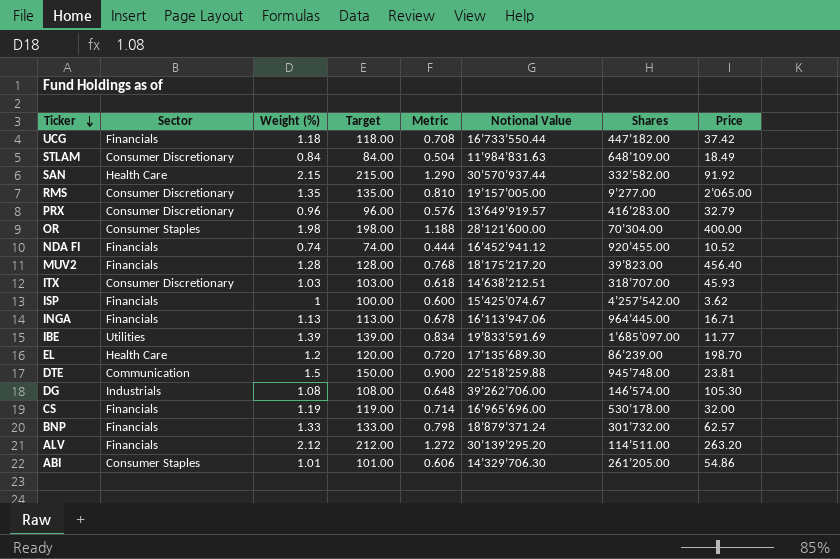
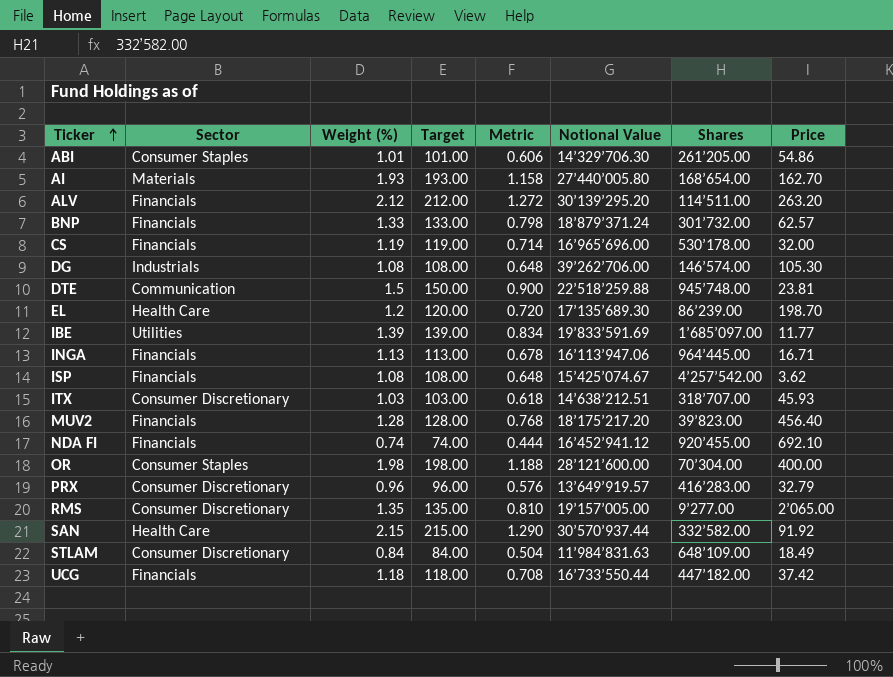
row order: Ticker descending -> Ticker ascending
row AI: none -> Materials | 1.93 | 193.00 | 1.158 | 27’440’005.80 | 168’654.00 | 162.70
ISP | Weight (%): 1 -> 1.08
ISP | Target: 100.00 -> 108.00
ISP | Metric: 0.600 -> 0.648
NDA FI | Price: 10.52 -> 692.10

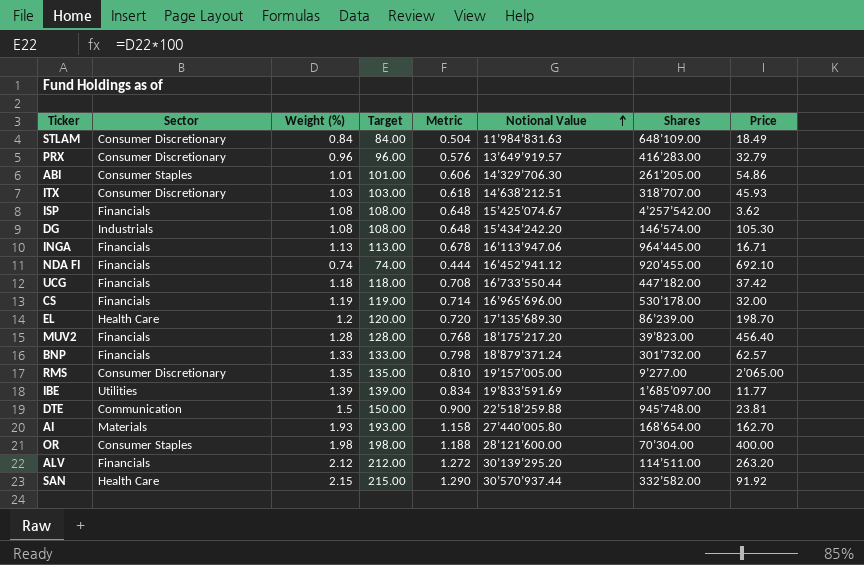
row order: Ticker ascending -> Notional Value ascending
DG | Notional Value: 39’262’706.00 -> 15’434’242.20

